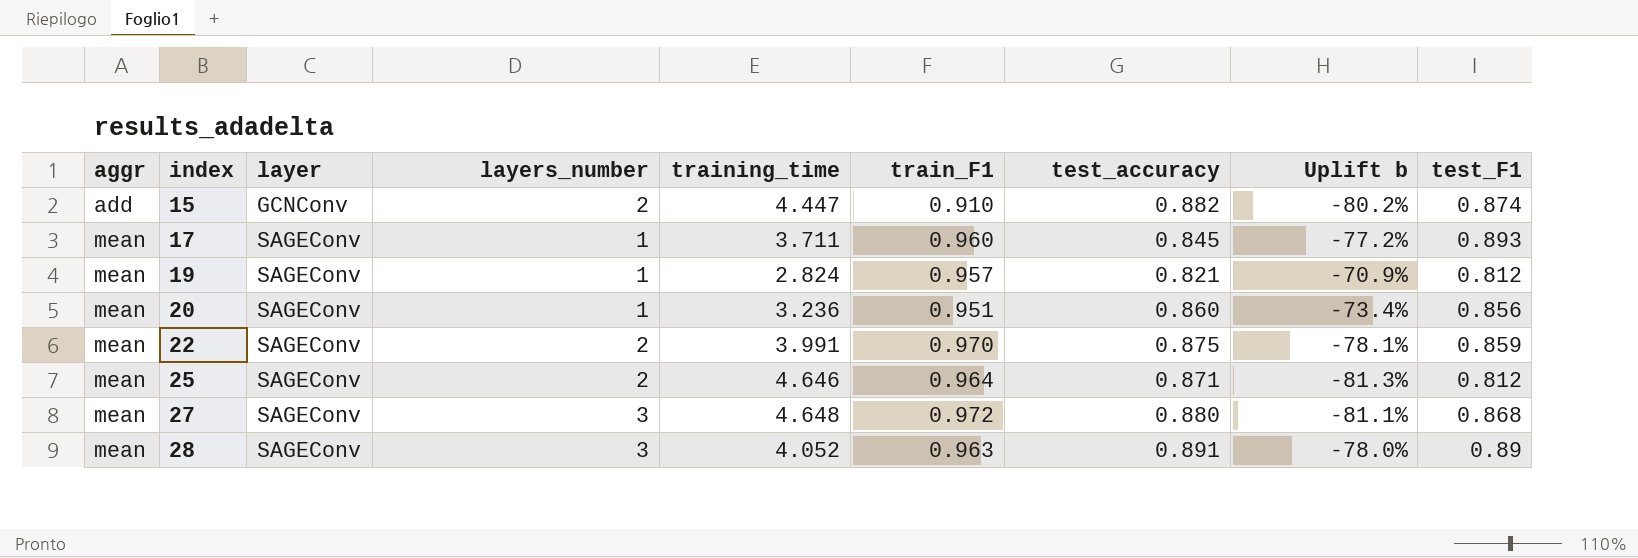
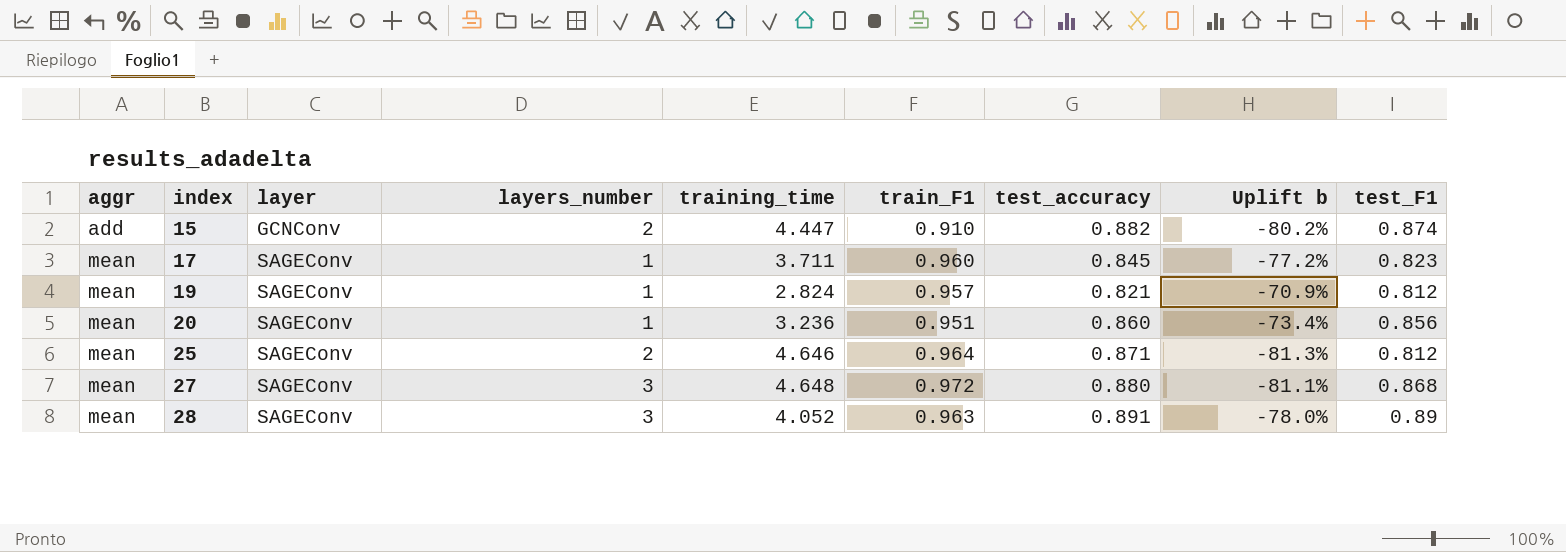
row 22: mean | SAGEConv | 2 | 3.991 | 0.970 | 0.875 | -78.1% | 0.859 -> none
17 | test_F1: 0.893 -> 0.823

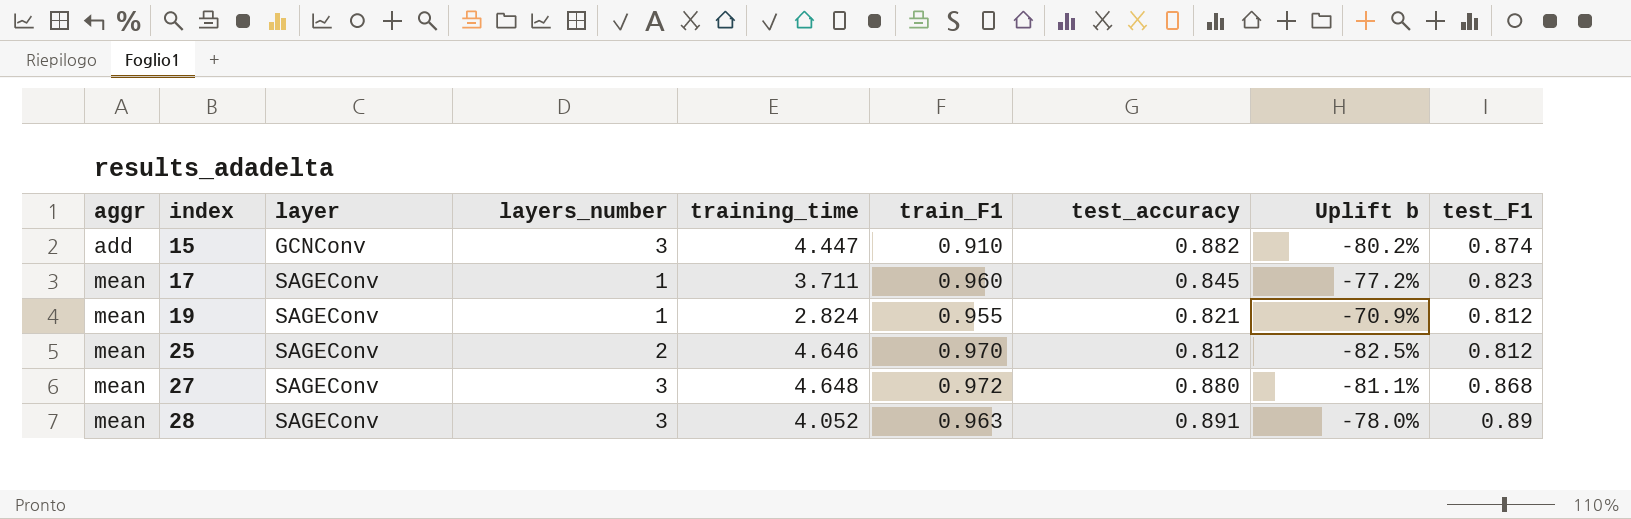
row 20: mean | SAGEConv | 1 | 3.236 | 0.951 | 0.860 | -73.4% | 0.856 -> none
15 | layers_number: 2 -> 3
19 | train_F1: 0.957 -> 0.955
25 | train_F1: 0.964 -> 0.970
25 | test_accuracy: 0.871 -> 0.812
25 | Uplift b: -81.3% -> -82.5%

